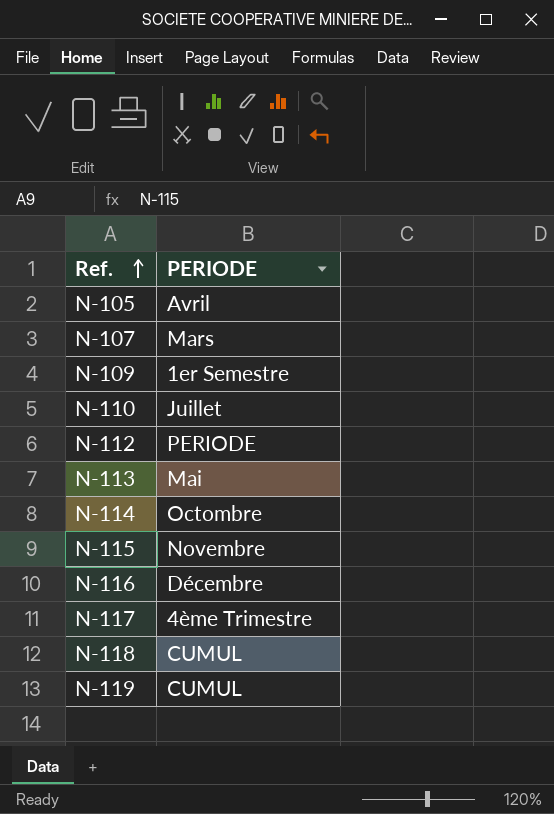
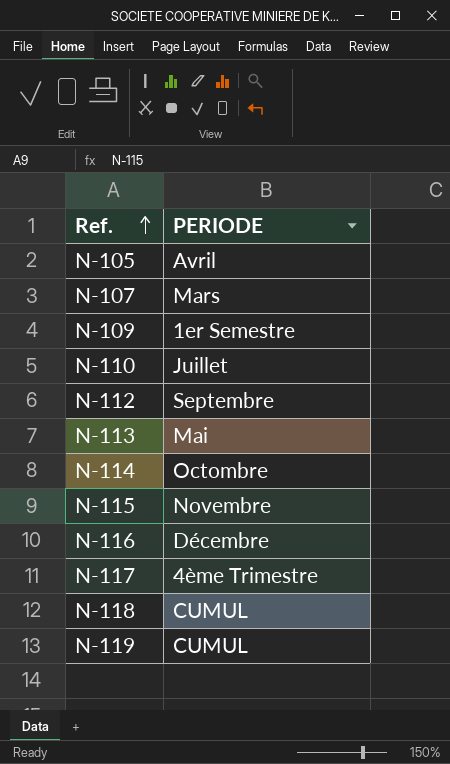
N-112 | PERIODE: PERIODE -> Septembre

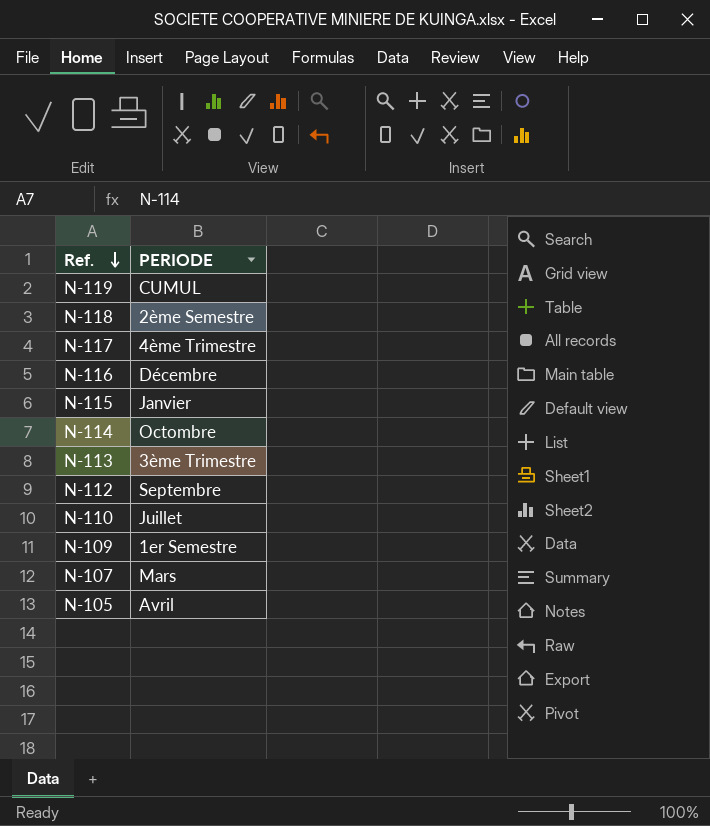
row order: Ref. ascending -> Ref. descending
N-118 | PERIODE: CUMUL -> 2ème Semestre
N-115 | PERIODE: Novembre -> Janvier
N-113 | PERIODE: Mai -> 3ème Trimestre

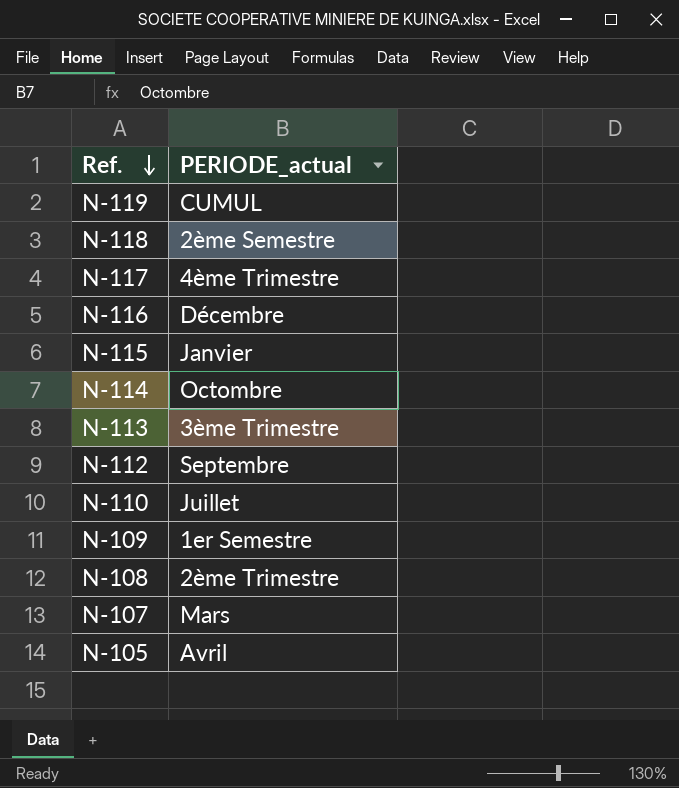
column name: PERIODE -> PERIODE_actual
row N-108: none -> 2ème Trimestre

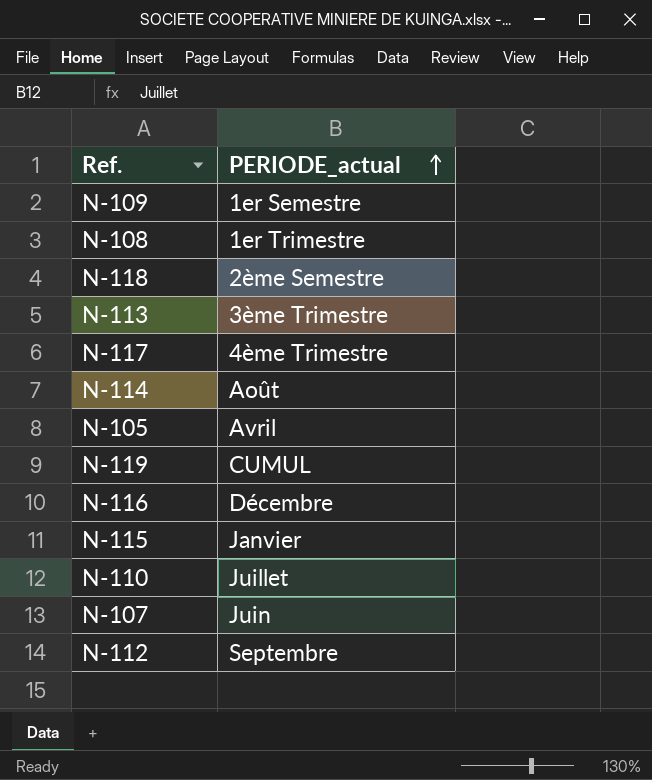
row order: Ref. descending -> PERIODE_actual ascending
N-108 | PERIODE_actual: 2ème Trimestre -> 1er Trimestre
N-114 | PERIODE_actual: Octombre -> Août
N-107 | PERIODE_actual: Mars -> Juin

